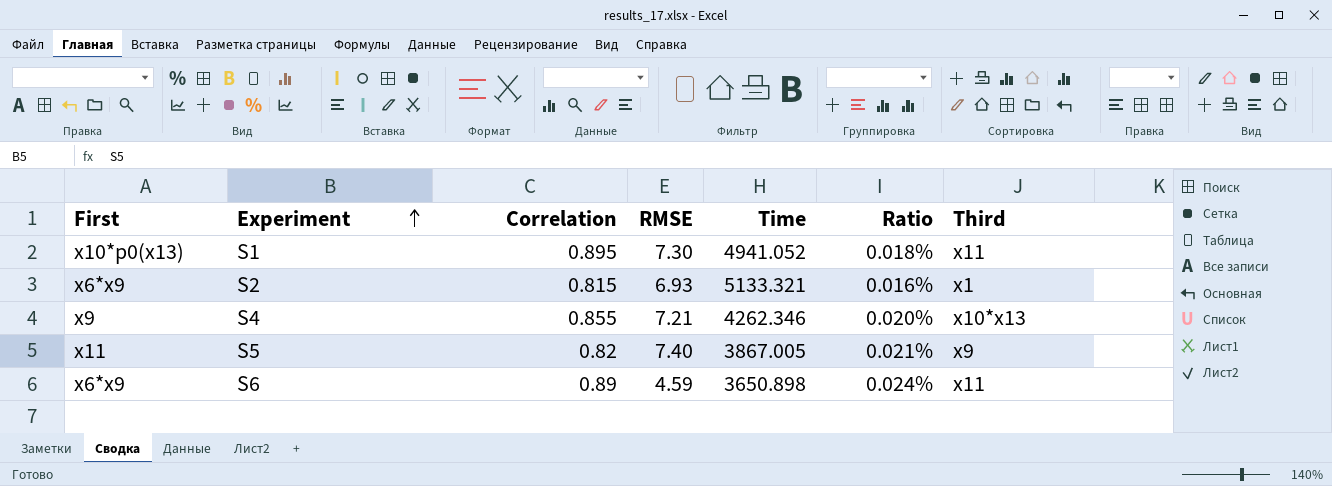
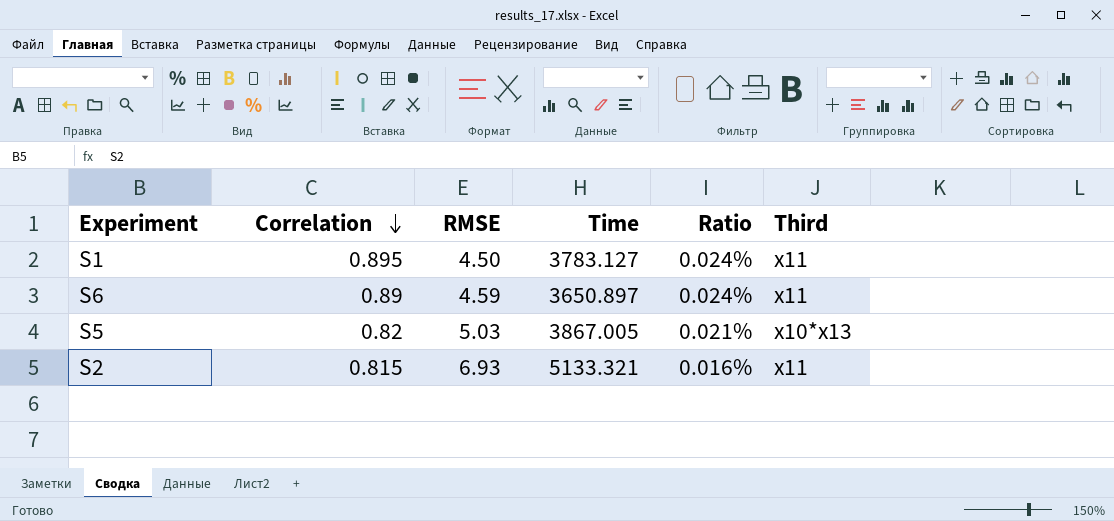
row order: Experiment ascending -> Correlation descending
column First | position: 1 -> none
row S4: x9 | 0.855 | 7.21 | 4262.346 | 0.020% | x10*x13 -> none
S1 | RMSE: 7.30 -> 4.50
S1 | Time: 4941.052 -> 3783.127
S1 | Ratio: 0.018% -> 0.024%
S6 | Time: 3650.898 -> 3650.897
S5 | RMSE: 7.40 -> 5.03
S5 | Third: x9 -> x10*x13
S2 | Third: x1 -> x11

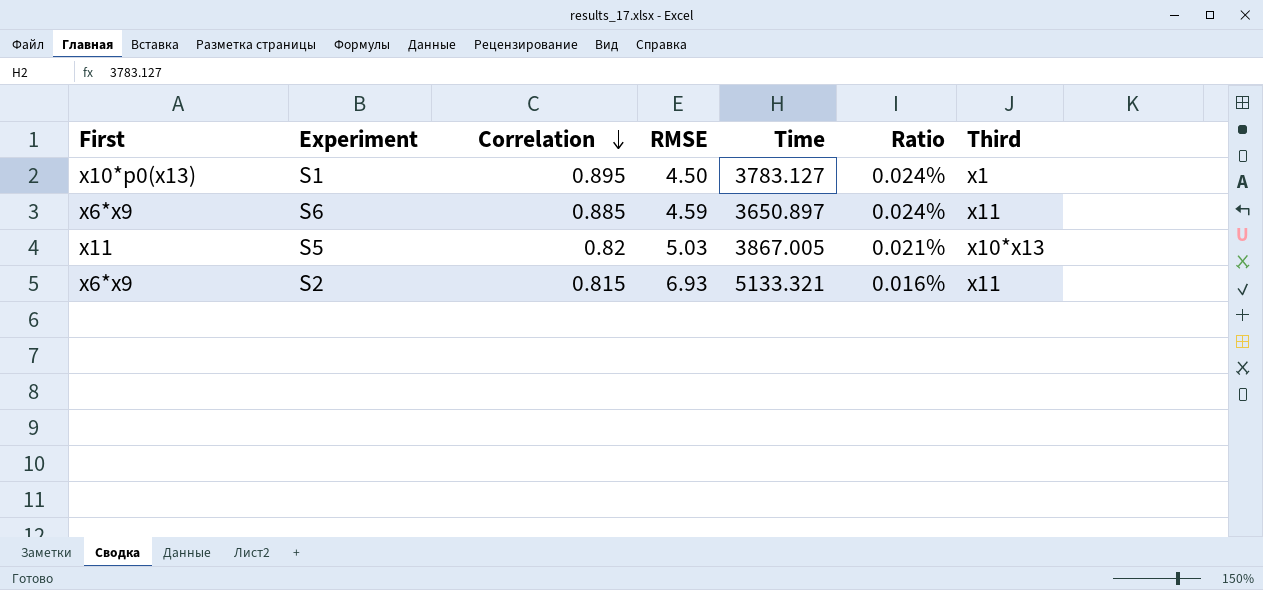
column First | position: none -> 1
S1 | Third: x11 -> x1
S6 | Correlation: 0.89 -> 0.885

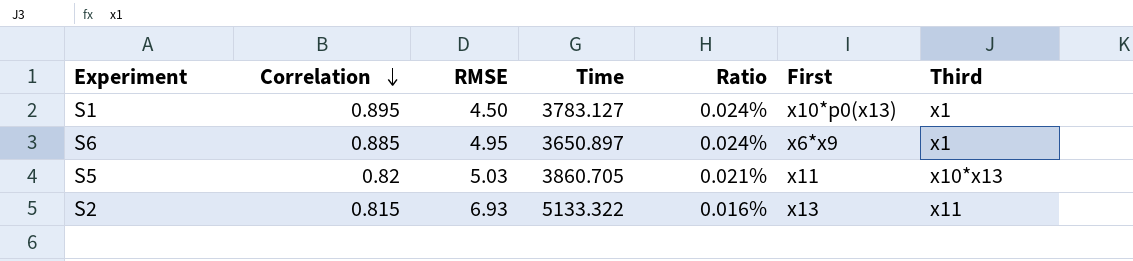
column First | position: 1 -> 6
S6 | RMSE: 4.59 -> 4.95
S6 | Third: x11 -> x1
S5 | Time: 3867.005 -> 3860.705
S2 | Time: 5133.321 -> 5133.322
S2 | First: x6*x9 -> x13

